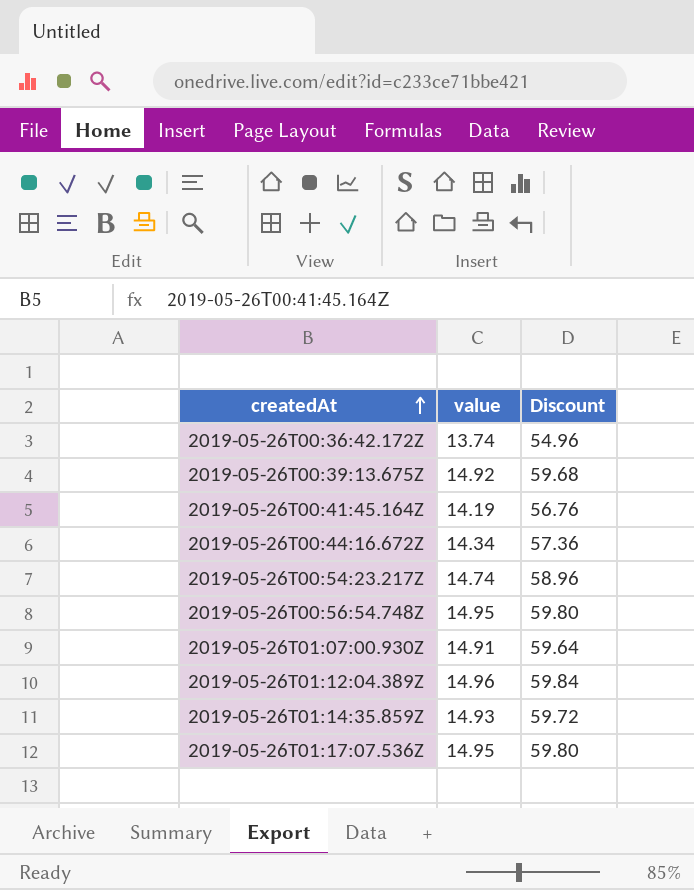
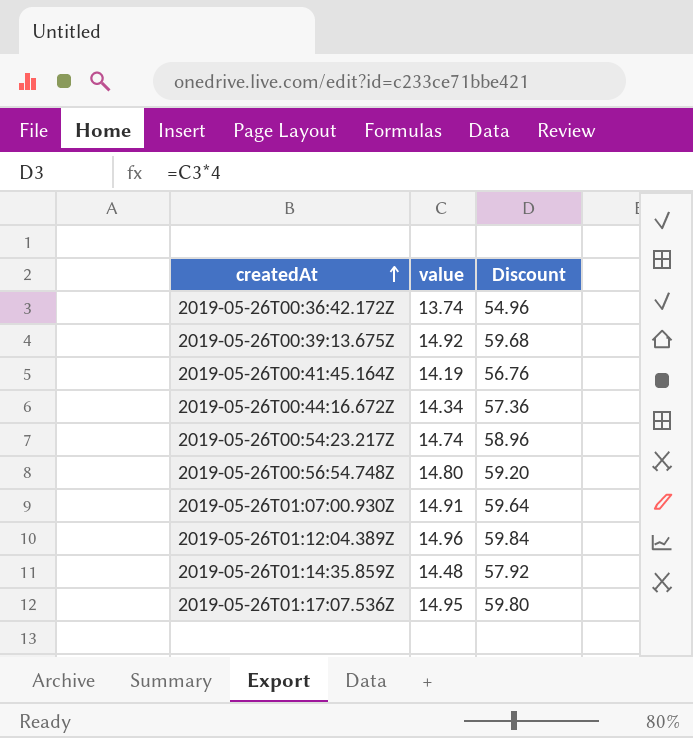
2019-05-26T00:56:54.748Z | value: 14.95 -> 14.80
2019-05-26T00:56:54.748Z | Discount: 59.80 -> 59.20
2019-05-26T01:14:35.859Z | value: 14.93 -> 14.48
2019-05-26T01:14:35.859Z | Discount: 59.72 -> 57.92

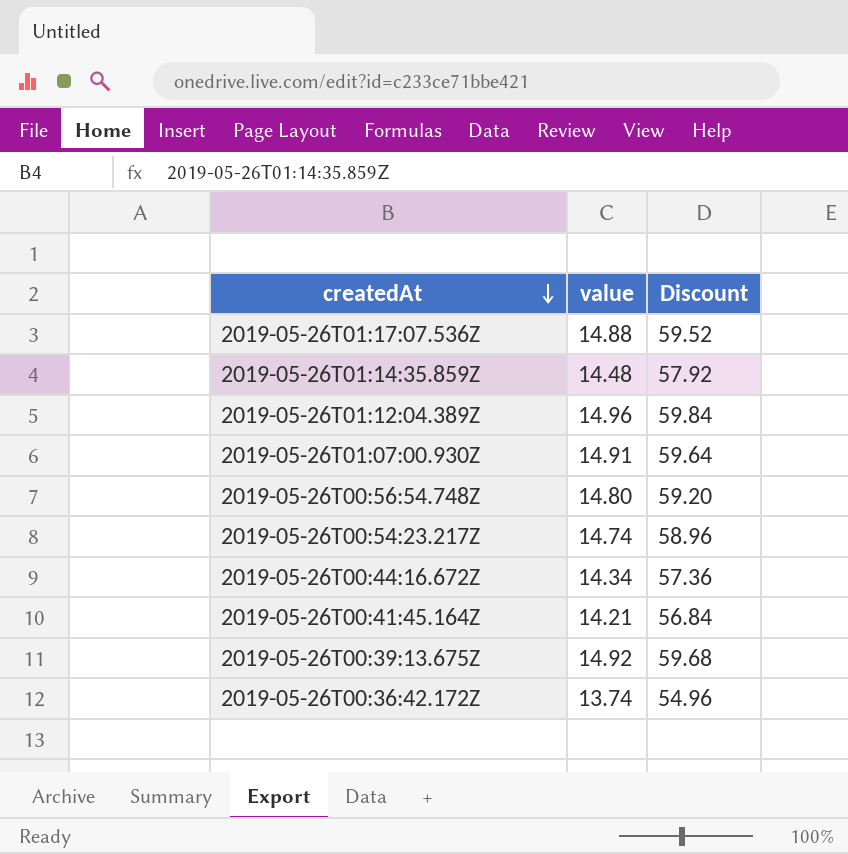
row order: createdAt ascending -> createdAt descending
2019-05-26T01:17:07.536Z | value: 14.95 -> 14.88
2019-05-26T01:17:07.536Z | Discount: 59.80 -> 59.52
2019-05-26T00:41:45.164Z | value: 14.19 -> 14.21
2019-05-26T00:41:45.164Z | Discount: 56.76 -> 56.84

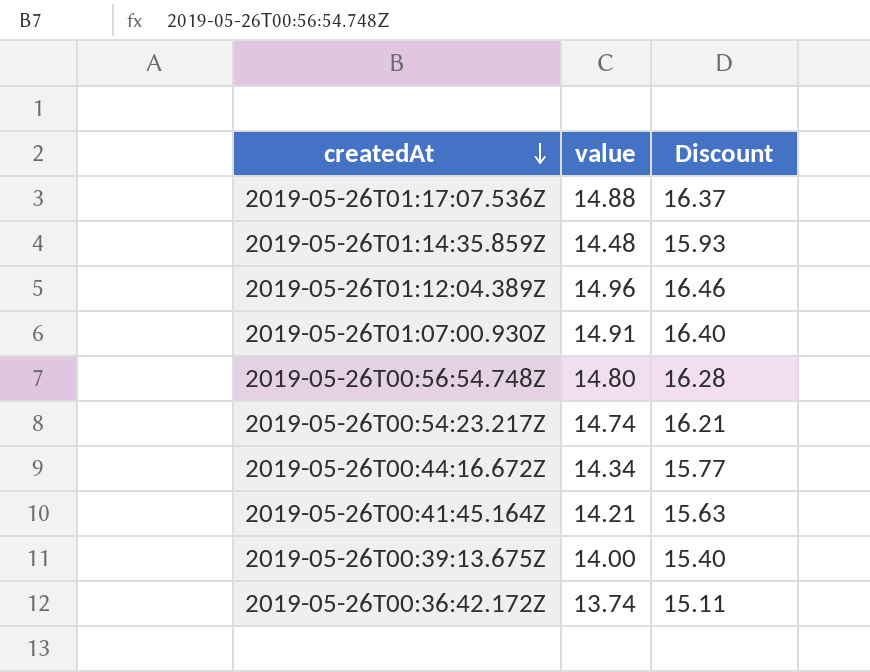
column Discount | formula: [value] * 4 -> [value] * 1.1
2019-05-26T00:39:13.675Z | value: 14.92 -> 14.00

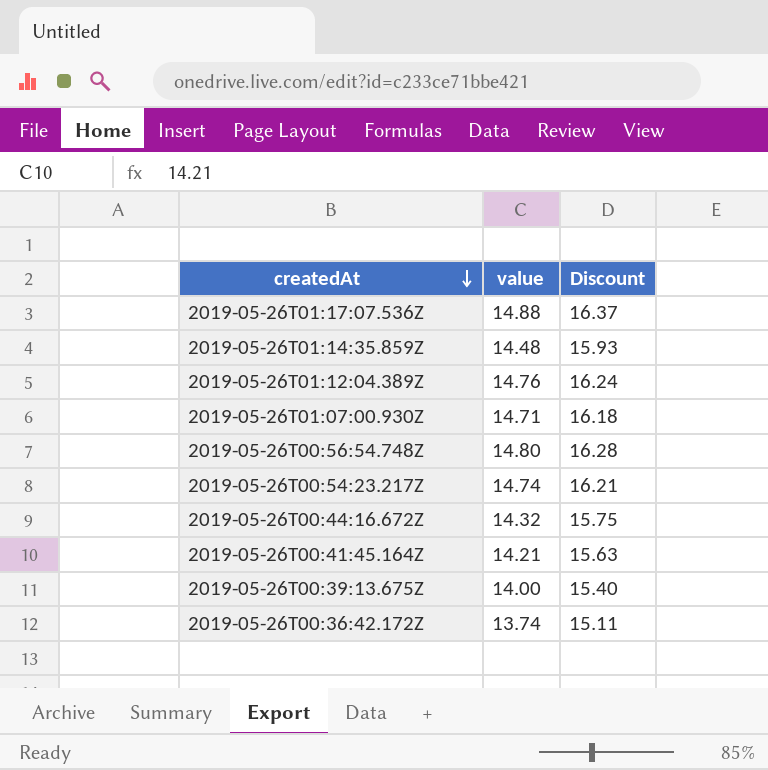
2019-05-26T01:12:04.389Z | value: 14.96 -> 14.76
2019-05-26T01:12:04.389Z | Discount: 16.46 -> 16.24
2019-05-26T01:07:00.930Z | value: 14.91 -> 14.71
2019-05-26T01:07:00.930Z | Discount: 16.40 -> 16.18
2019-05-26T00:44:16.672Z | value: 14.34 -> 14.32
2019-05-26T00:44:16.672Z | Discount: 15.77 -> 15.75

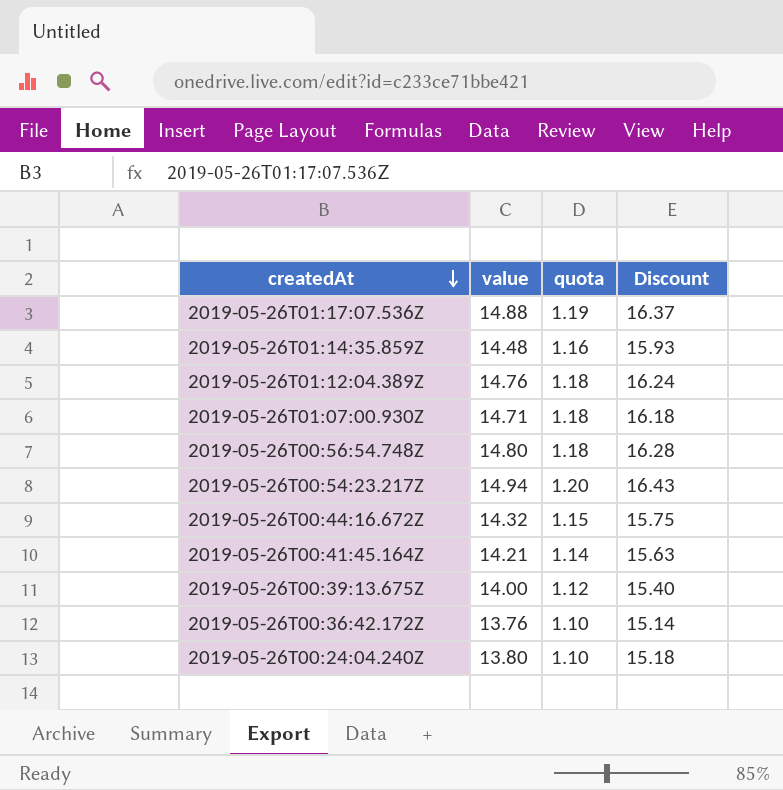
column quota | formula: none -> [value] * 0.08
2019-05-26T00:54:23.217Z | value: 14.74 -> 14.94
2019-05-26T00:54:23.217Z | Discount: 16.21 -> 16.43
2019-05-26T00:36:42.172Z | value: 13.74 -> 13.76
2019-05-26T00:36:42.172Z | Discount: 15.11 -> 15.14
row 2019-05-26T00:24:04.240Z: none -> 13.80 | 1.10 | 15.18

